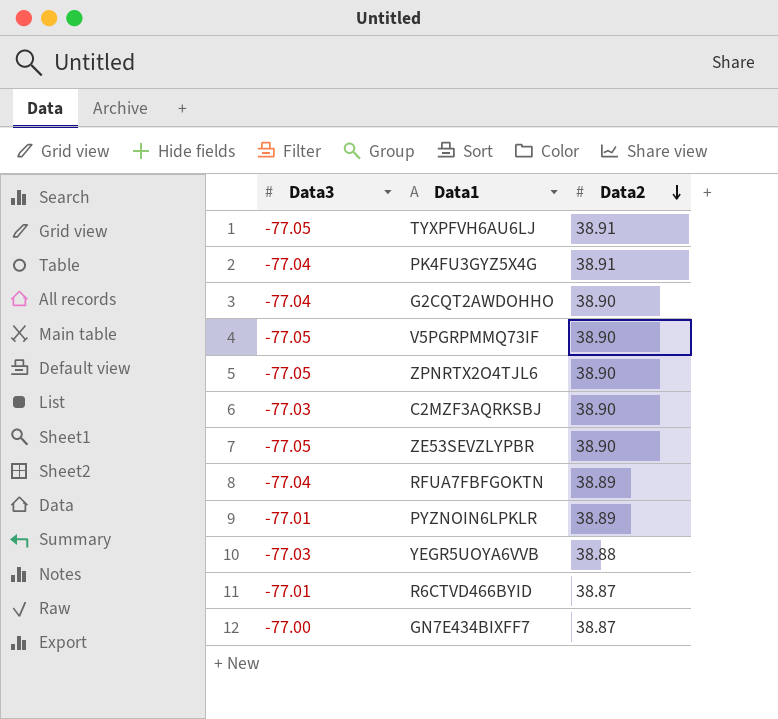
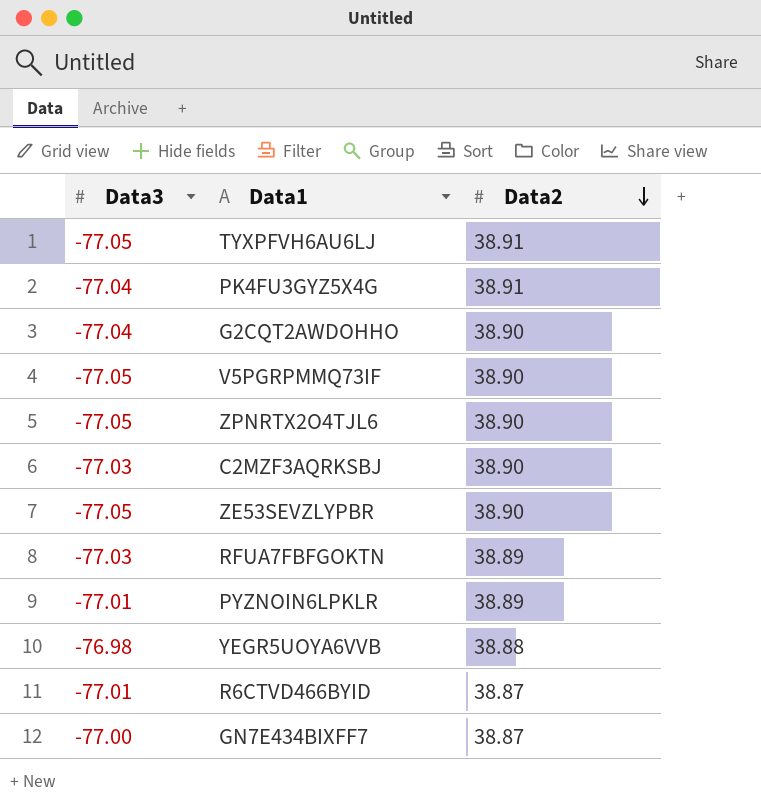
RFUA7FBFGOKTN | Data3: -77.04 -> -77.03
YEGR5UOYA6VVB | Data3: -77.03 -> -76.98

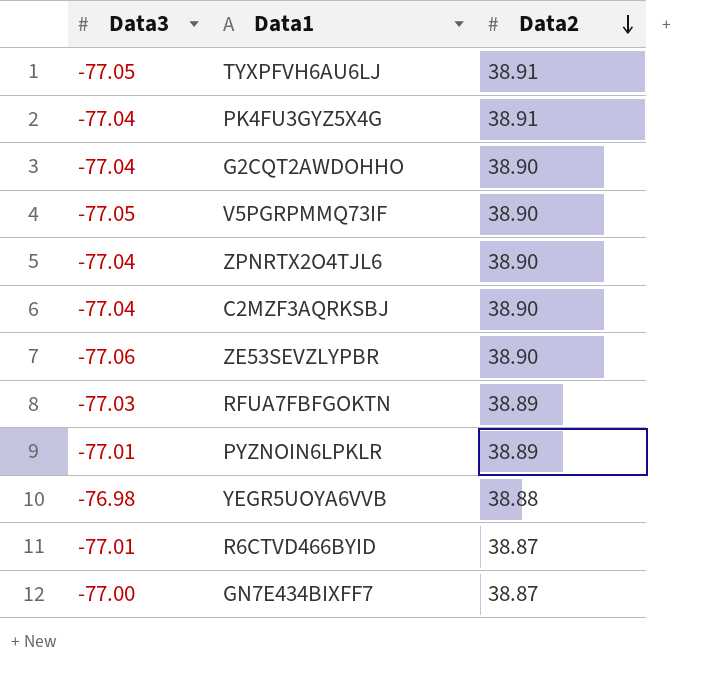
ZPNRTX2O4TJL6 | Data3: -77.05 -> -77.04
C2MZF3AQRKSBJ | Data3: -77.03 -> -77.04
ZE53SEVZLYPBR | Data3: -77.05 -> -77.06

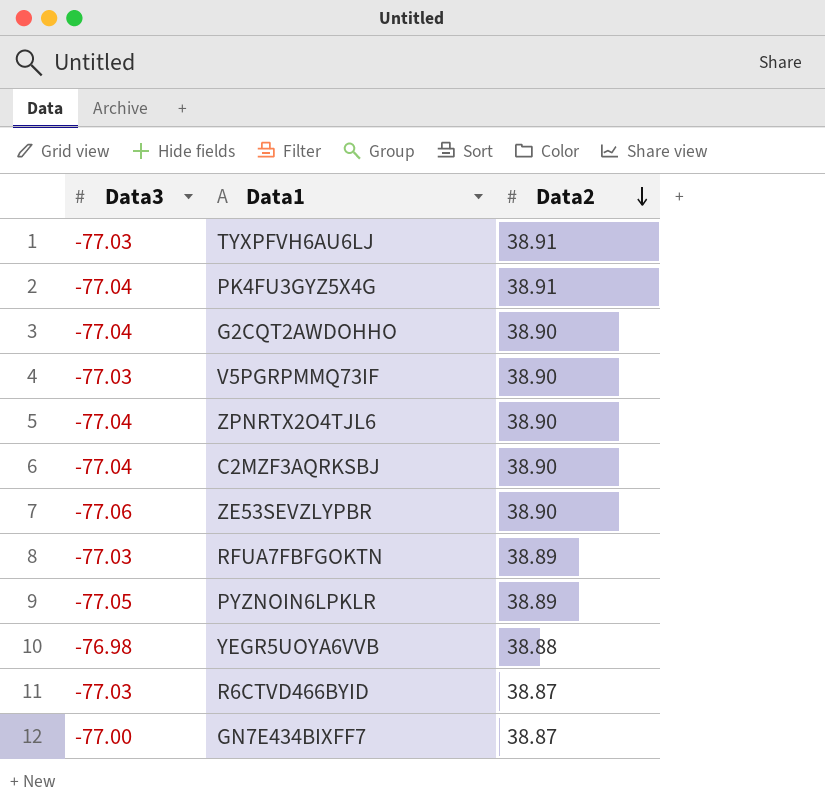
TYXPFVH6AU6LJ | Data3: -77.05 -> -77.03
V5PGRPMMQ73IF | Data3: -77.05 -> -77.03
PYZNOIN6LPKLR | Data3: -77.01 -> -77.05
R6CTVD466BYID | Data3: -77.01 -> -77.03

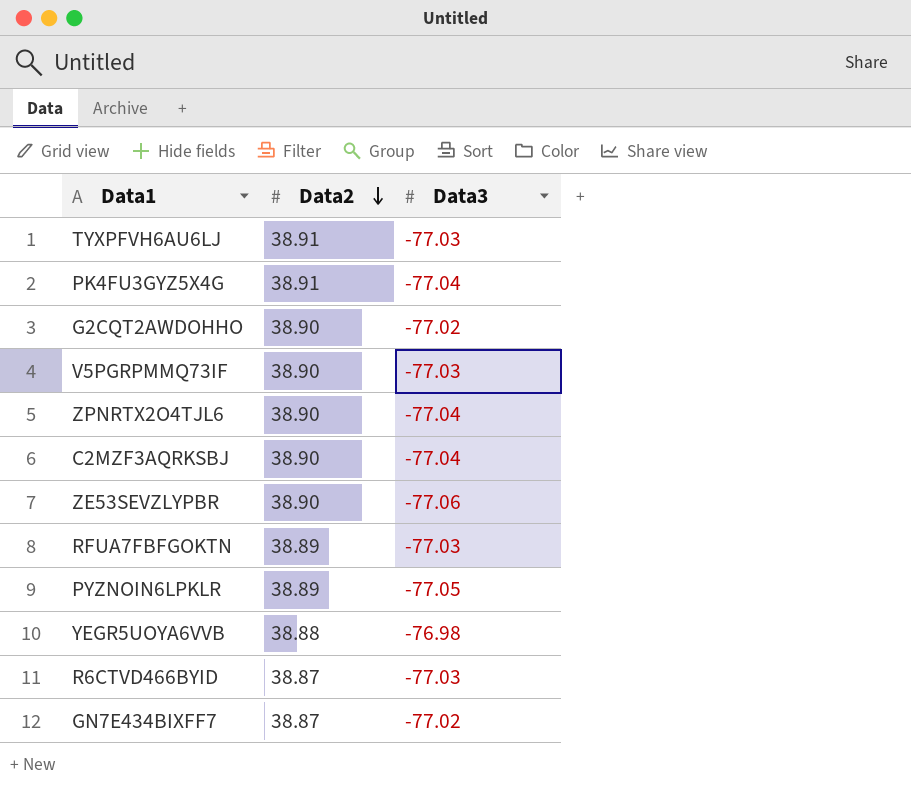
column Data3 | position: 1 -> 3
G2CQT2AWDOHHO | Data3: -77.04 -> -77.02
GN7E434BIXFF7 | Data3: -77.00 -> -77.02

